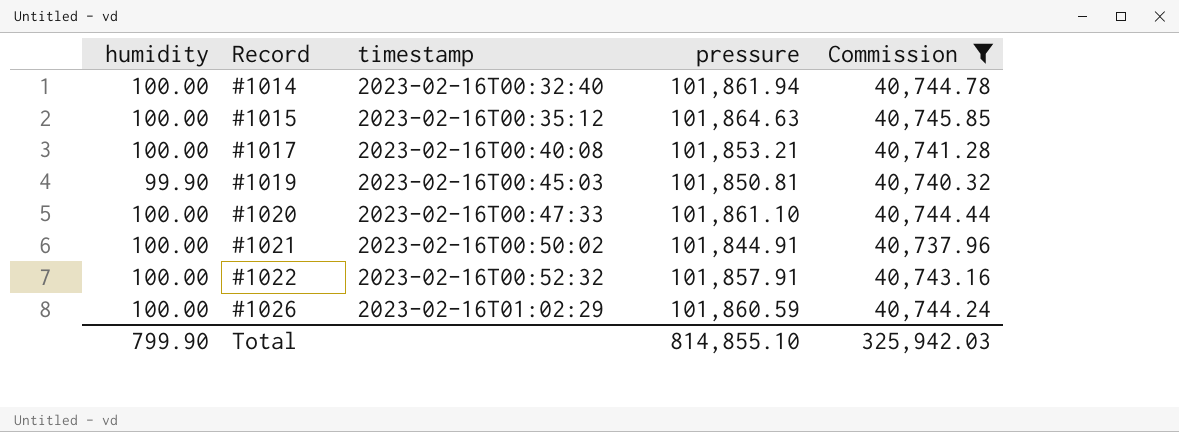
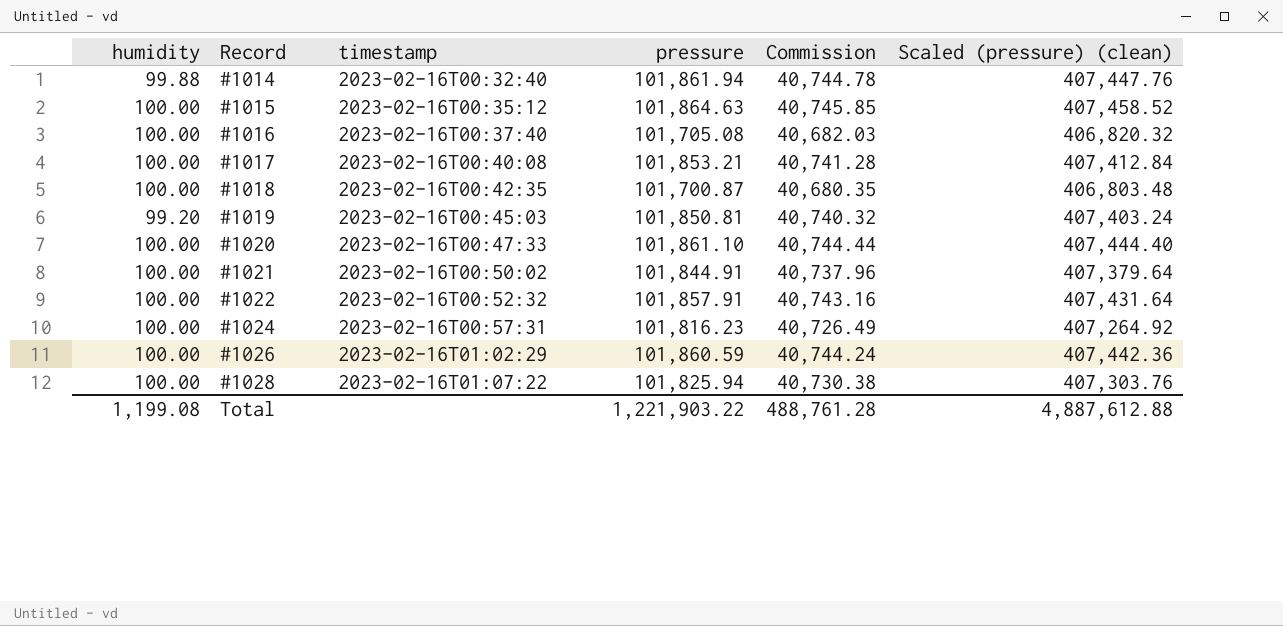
filter: Commission >= 40,737.96 -> none
column Scaled (pressure) (clean) | formula: none -> [pressure] * 4
#1014 | humidity: 100.00 -> 99.88
#1019 | humidity: 99.90 -> 99.20
Total | humidity: 799.90 -> 1,199.08
Total | pressure: 814,855.10 -> 1,221,903.22
Total | Commission: 325,942.03 -> 488,761.28

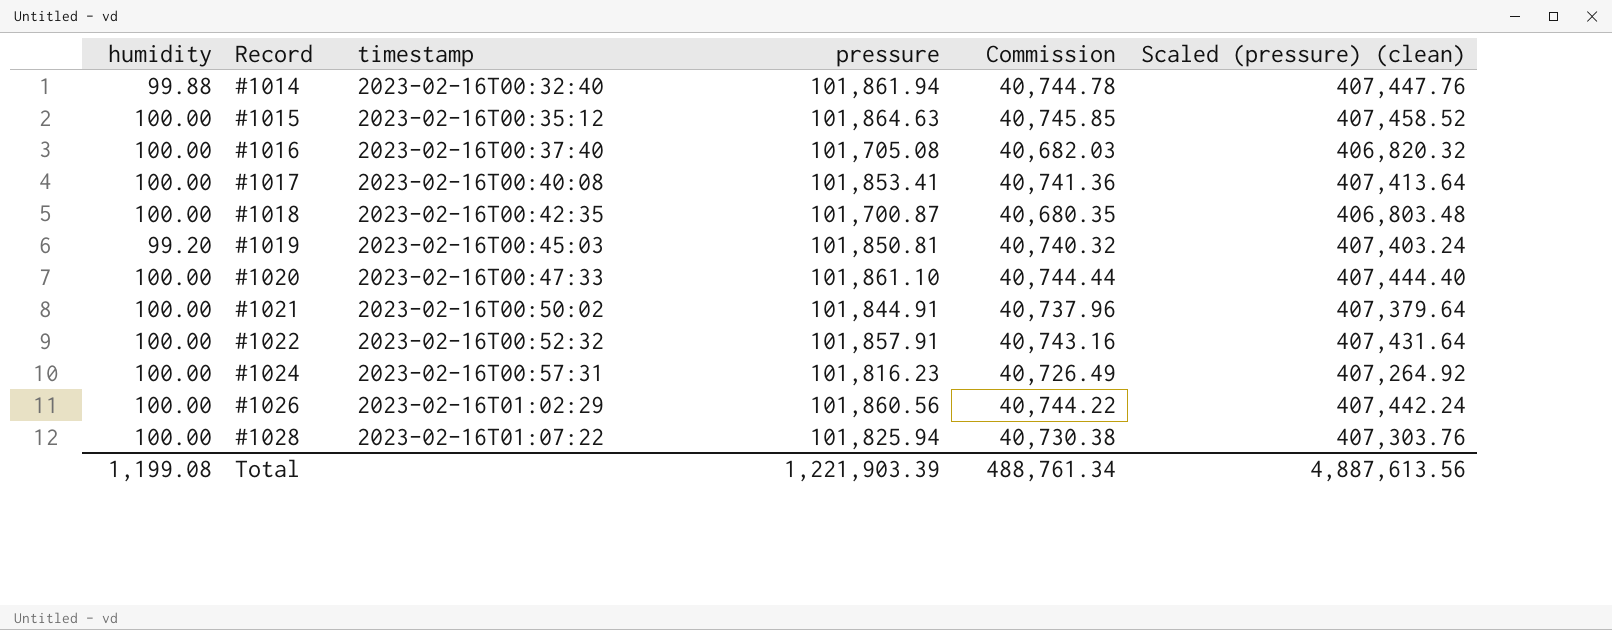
#1017 | pressure: 101,853.21 -> 101,853.41
#1017 | Commission: 40,741.28 -> 40,741.36
#1017 | Scaled (pressure) (clean): 407,412.84 -> 407,413.64
#1026 | pressure: 101,860.59 -> 101,860.56
#1026 | Commission: 40,744.24 -> 40,744.22
#1026 | Scaled (pressure) (clean): 407,442.36 -> 407,442.24
Total | pressure: 1,221,903.22 -> 1,221,903.39
Total | Commission: 488,761.28 -> 488,761.34
Total | Scaled (pressure) (clean): 4,887,612.88 -> 4,887,613.56

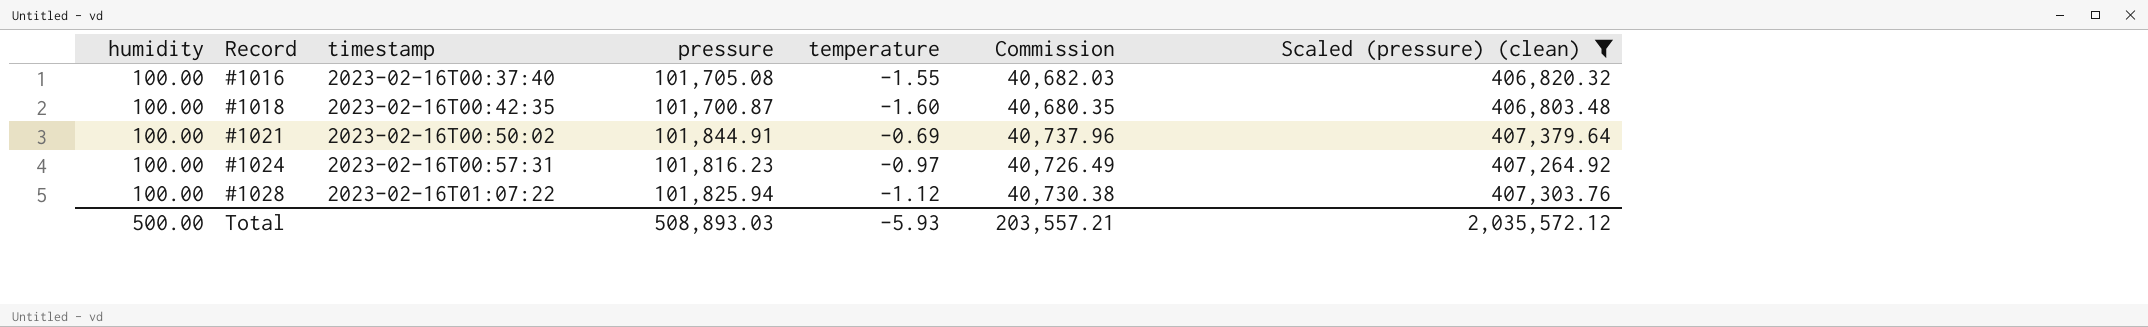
filter: none -> Scaled (pressure) (clean) <= 407,379.64
column temperature | position: none -> 5
Total | humidity: 1,199.08 -> 500.00
Total | pressure: 1,221,903.39 -> 508,893.03
Total | Commission: 488,761.34 -> 203,557.21
Total | Scaled (pressure) (clean): 4,887,613.56 -> 2,035,572.12

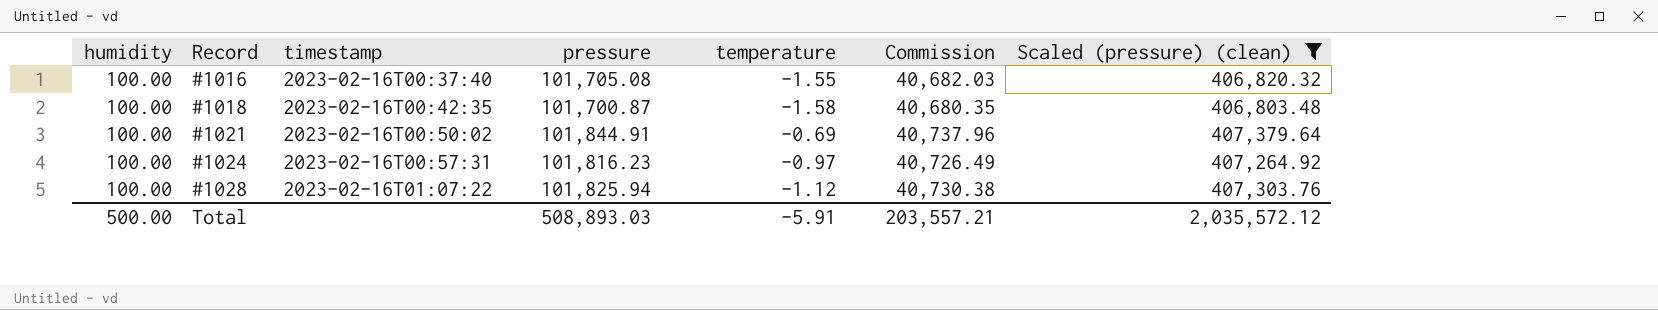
#1018 | temperature: -1.60 -> -1.58
Total | temperature: -5.93 -> -5.91

